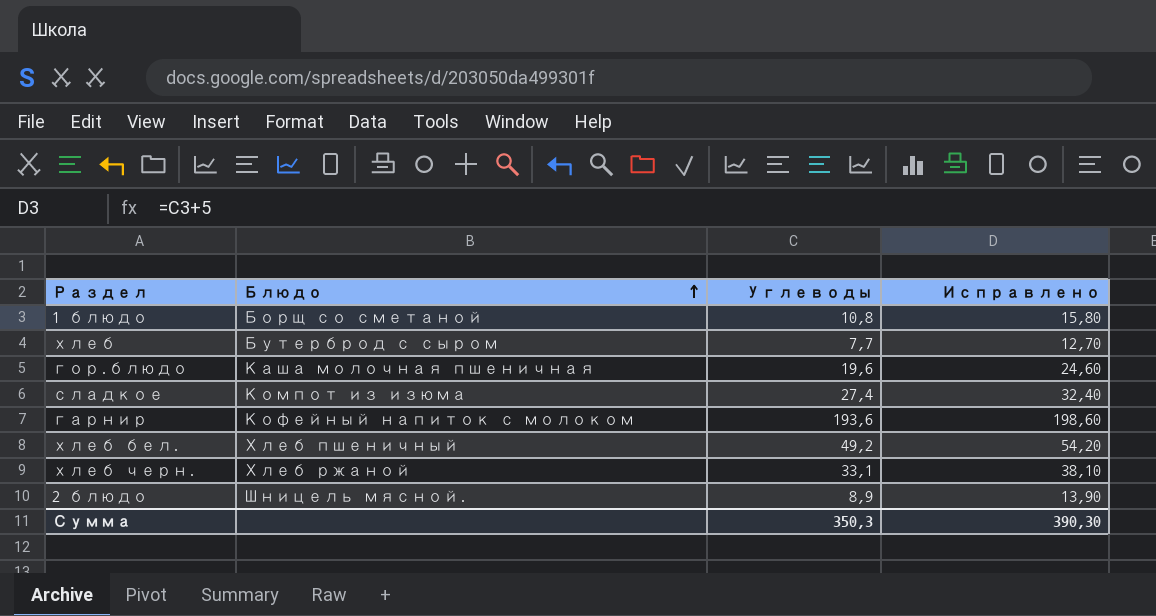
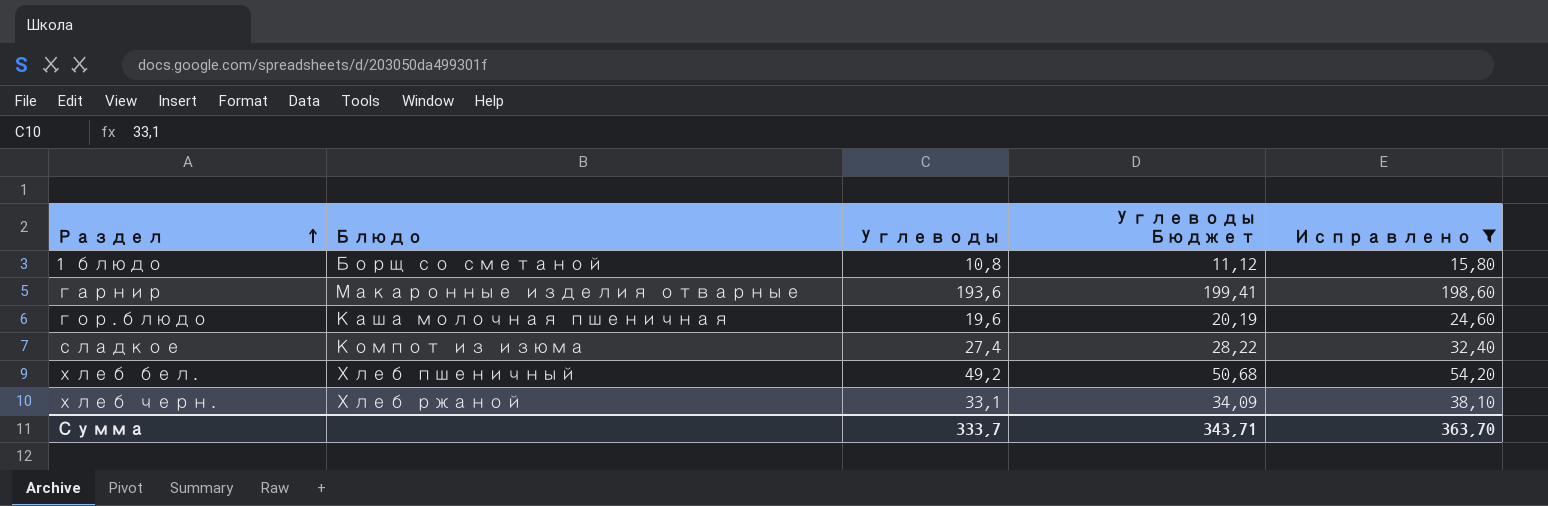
filter: none -> Исправлено >= 15,80
row order: Блюдо ascending -> Раздел ascending
column Углеводы Бюджет | formula: none -> [Углеводы] * 1,03
гарнир | Блюдо: Кофейный напиток с молоком -> Макаронные изделия отварные
Сумма | Углеводы: 350,3 -> 333,7
Сумма | Исправлено: 390,30 -> 363,70

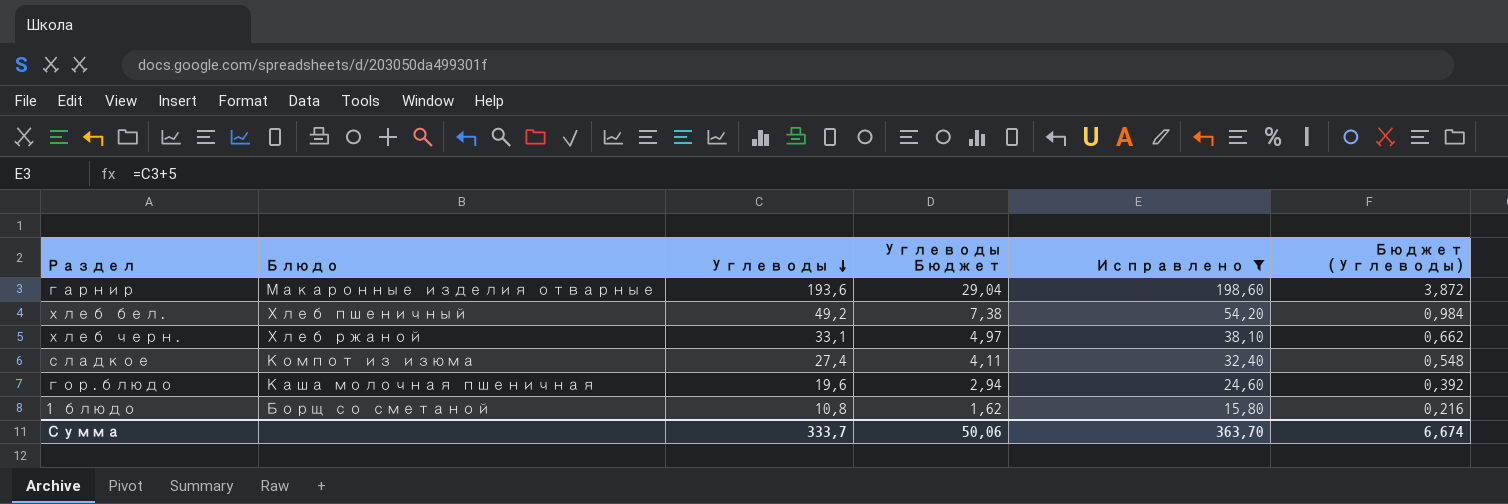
row order: Раздел ascending -> Углеводы descending
column Углеводы Бюджет | formula: [Углеводы] * 1,03 -> [Углеводы] * 0,15
column Бюджет (Углеводы) | formula: none -> [Углеводы] * 0,02
Сумма | Углеводы Бюджет: 343,71 -> 50,06

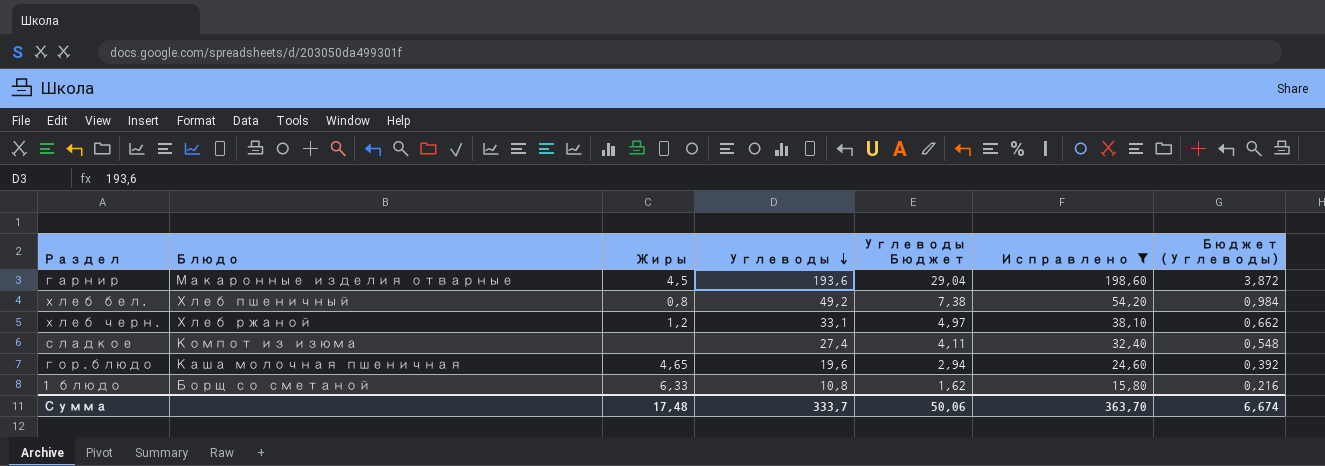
column Жиры | position: none -> 3

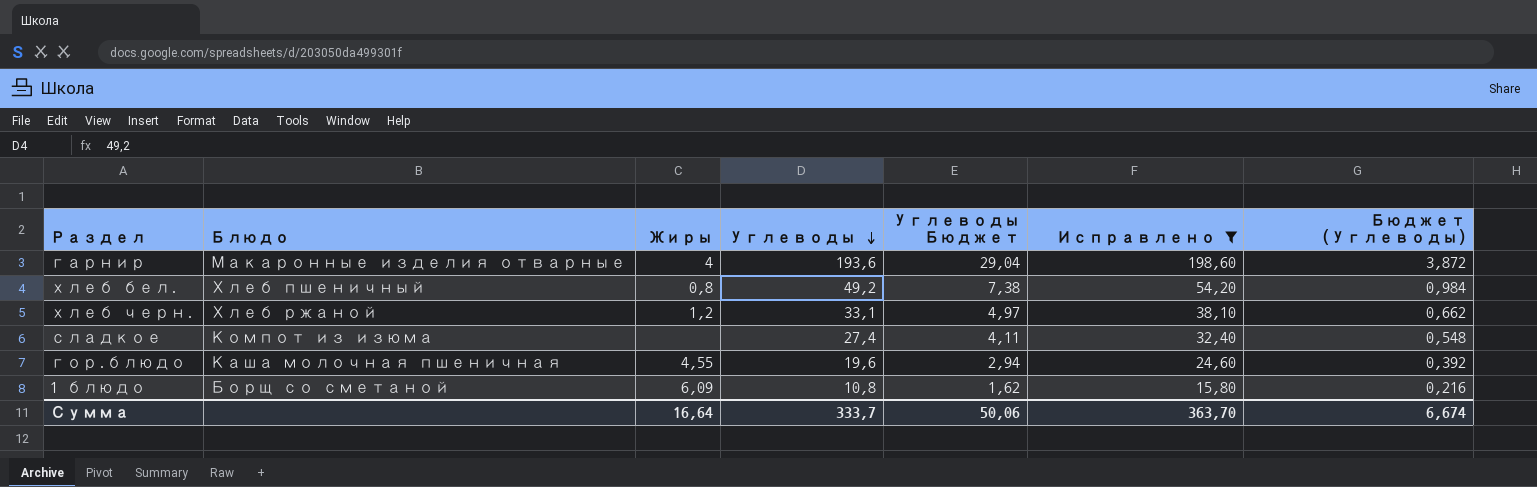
гарнир | Жиры: 4,5 -> 4
гор.блюдо | Жиры: 4,65 -> 4,55
1 блюдо | Жиры: 6,33 -> 6,09
Сумма | Жиры: 17,48 -> 16,64

